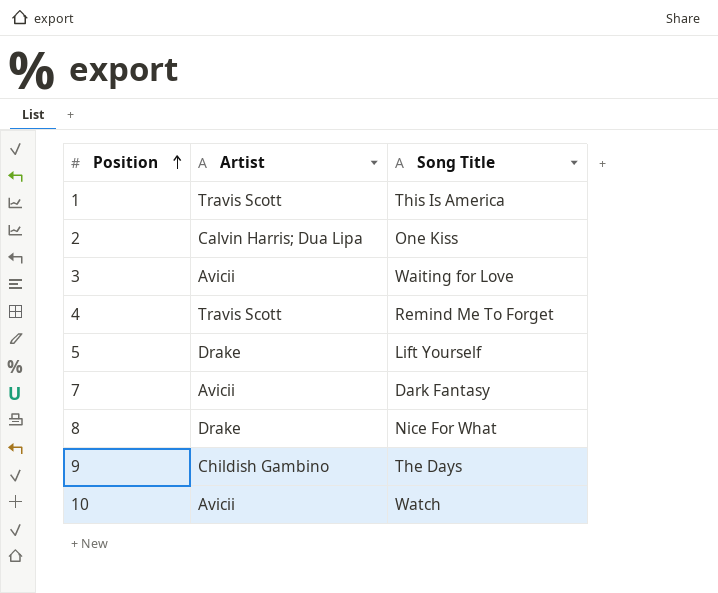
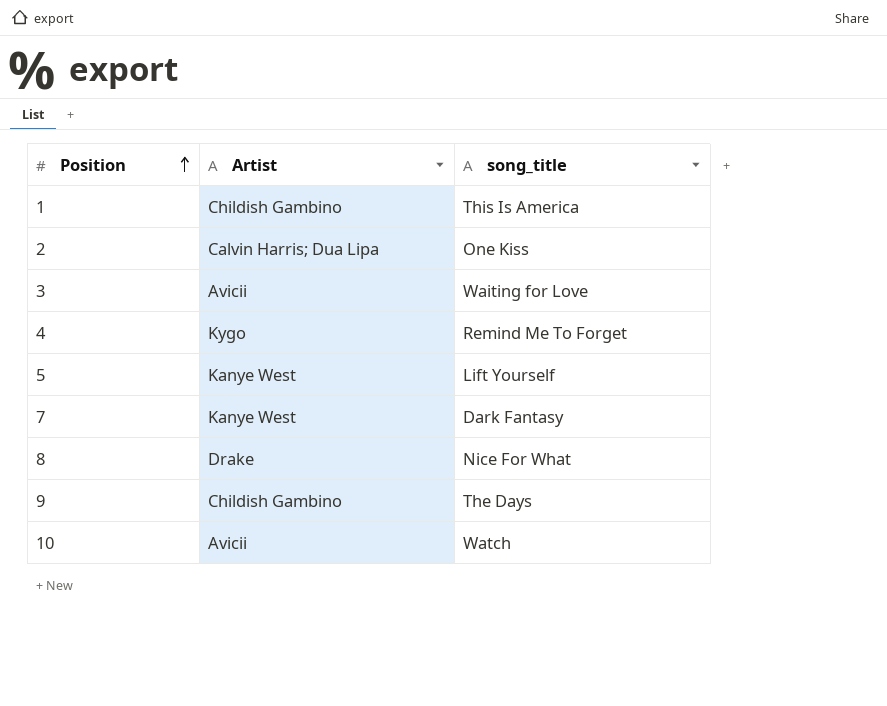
column name: Song Title -> song_title
1 | Artist: Travis Scott -> Childish Gambino
4 | Artist: Travis Scott -> Kygo
5 | Artist: Drake -> Kanye West
7 | Artist: Avicii -> Kanye West

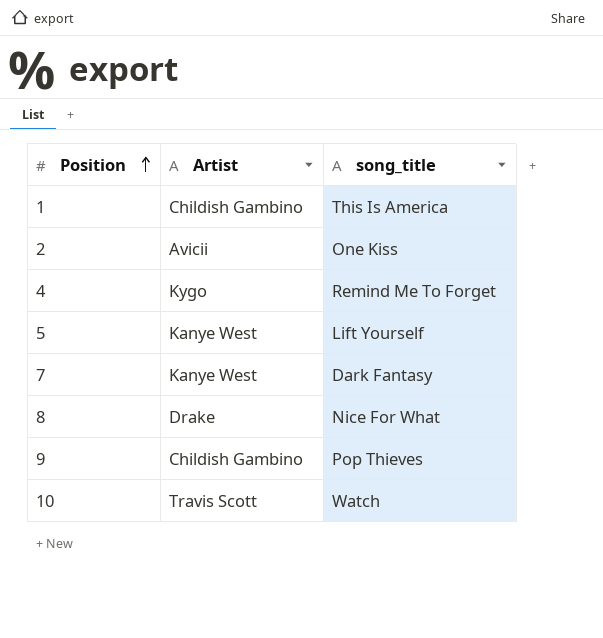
row 3: Avicii | Waiting for Love -> none
2 | Artist: Calvin Harris; Dua Lipa -> Avicii
9 | song_title: The Days -> Pop Thieves
10 | Artist: Avicii -> Travis Scott

